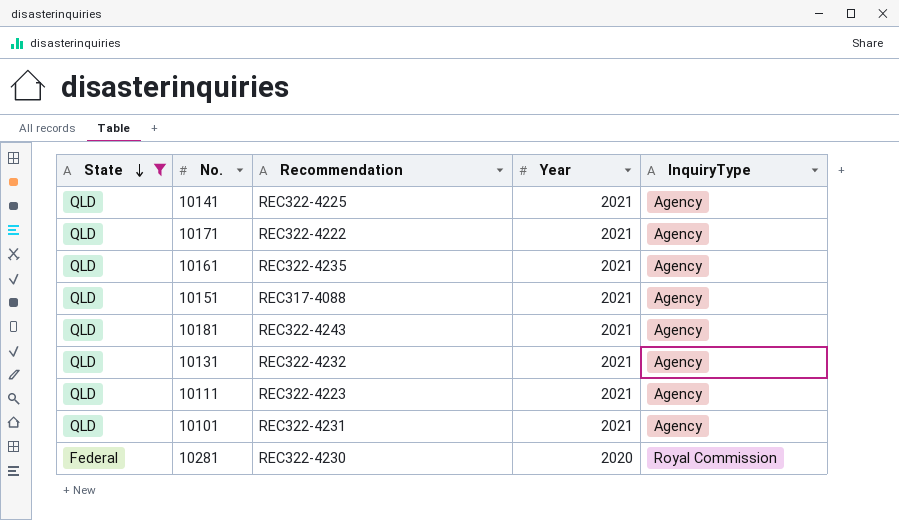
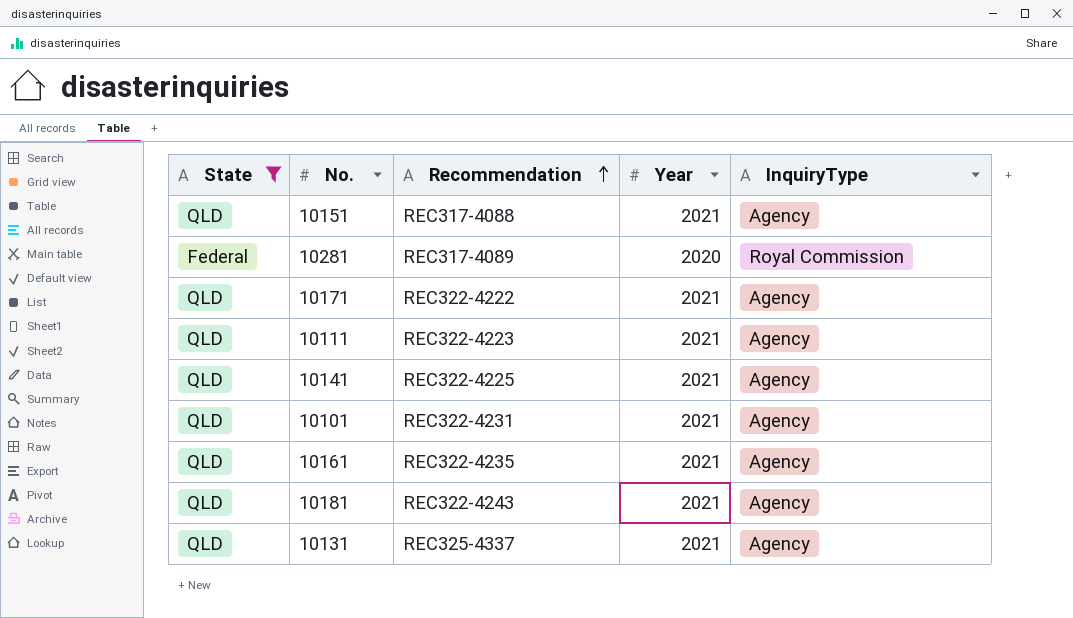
row order: State descending -> Recommendation ascending
10281 | Recommendation: REC322-4230 -> REC317-4089
10131 | Recommendation: REC322-4232 -> REC325-4337

